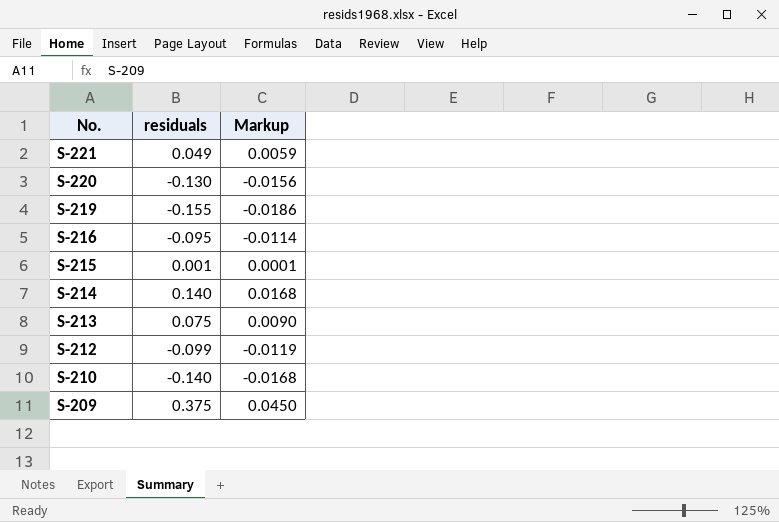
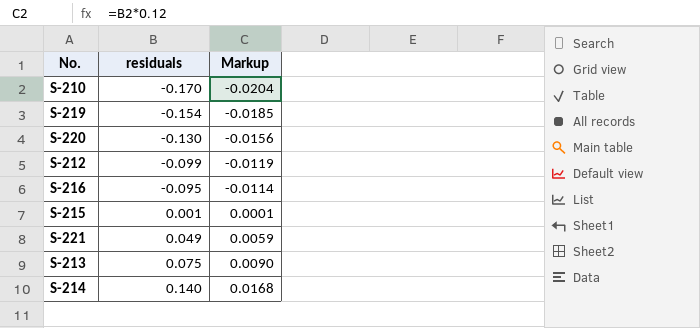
row order: No. descending -> residuals ascending
row S-209: 0.375 | 0.0450 -> none
S-210 | residuals: -0.140 -> -0.170
S-210 | Markup: -0.0168 -> -0.0204
S-219 | residuals: -0.155 -> -0.154
S-219 | Markup: -0.0186 -> -0.0185

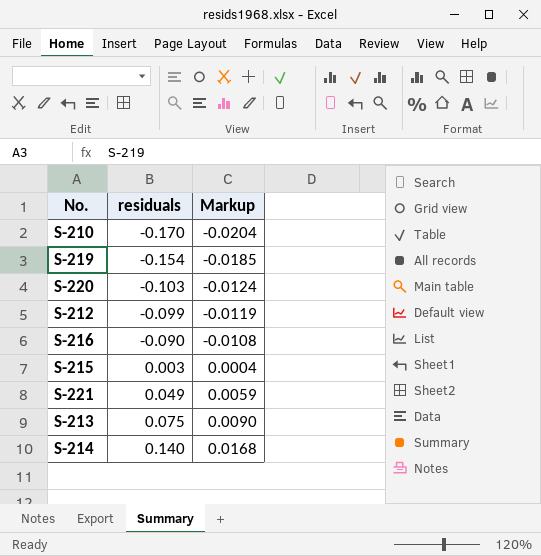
S-220 | residuals: -0.130 -> -0.103
S-220 | Markup: -0.0156 -> -0.0124
S-216 | residuals: -0.095 -> -0.090
S-216 | Markup: -0.0114 -> -0.0108
S-215 | residuals: 0.001 -> 0.003
S-215 | Markup: 0.0001 -> 0.0004

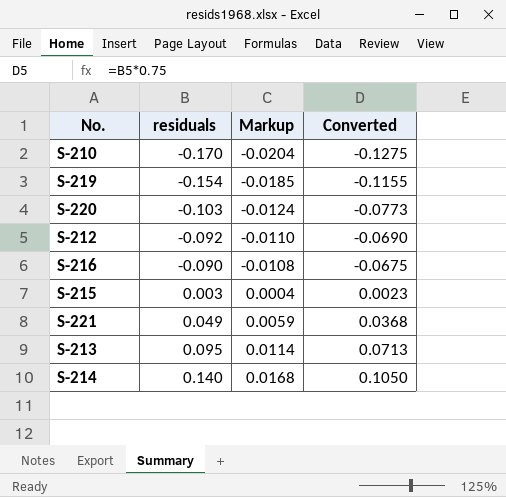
column Converted | formula: none -> [residuals] * 0.75
S-212 | residuals: -0.099 -> -0.092
S-212 | Markup: -0.0119 -> -0.0110
S-213 | residuals: 0.075 -> 0.095
S-213 | Markup: 0.0090 -> 0.0114

